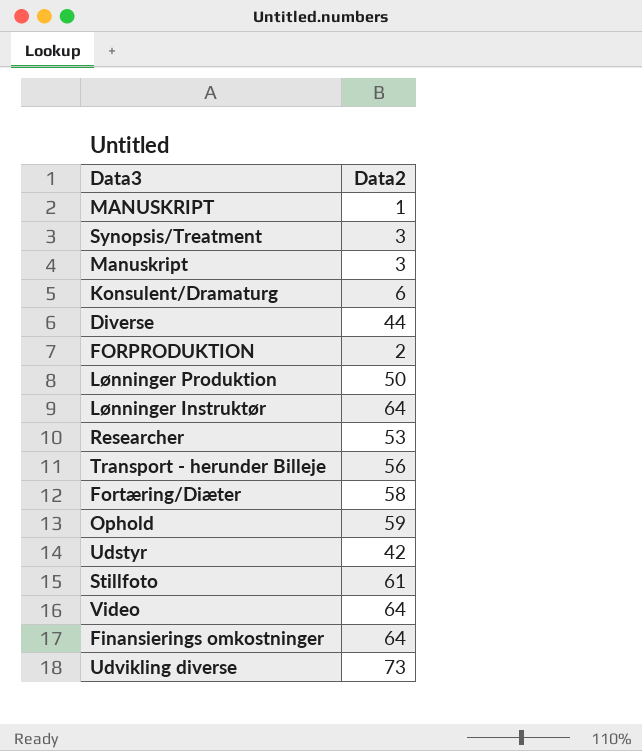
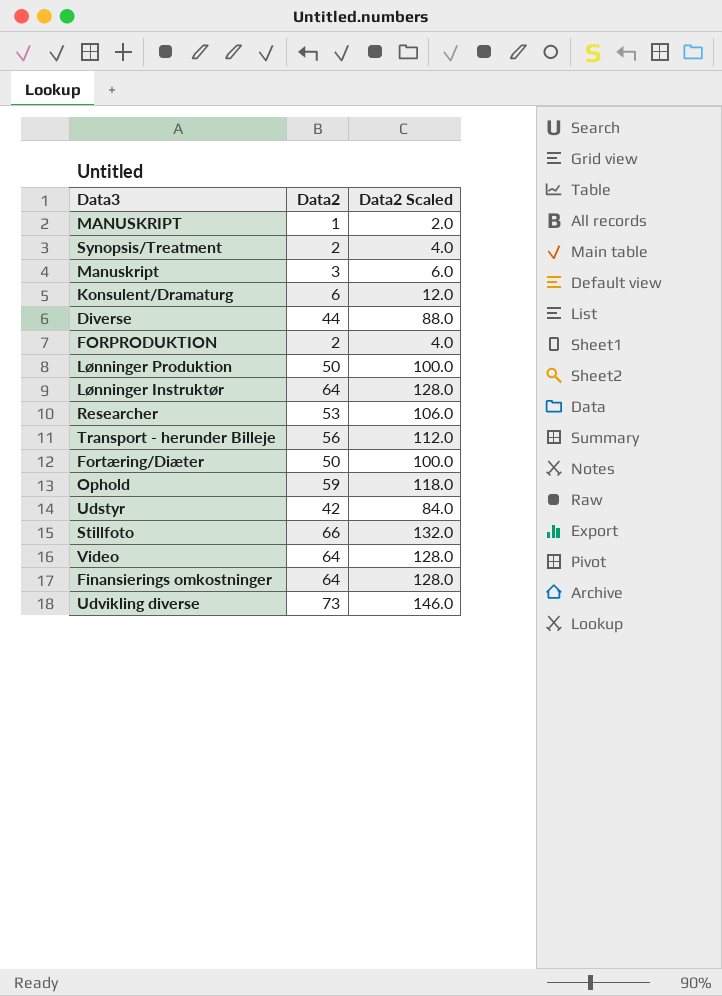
column Data2 Scaled | formula: none -> [Data2] * 2
Synopsis/Treatment | Data2: 3 -> 2
Fortæring/Diæter | Data2: 58 -> 50
Stillfoto | Data2: 61 -> 66

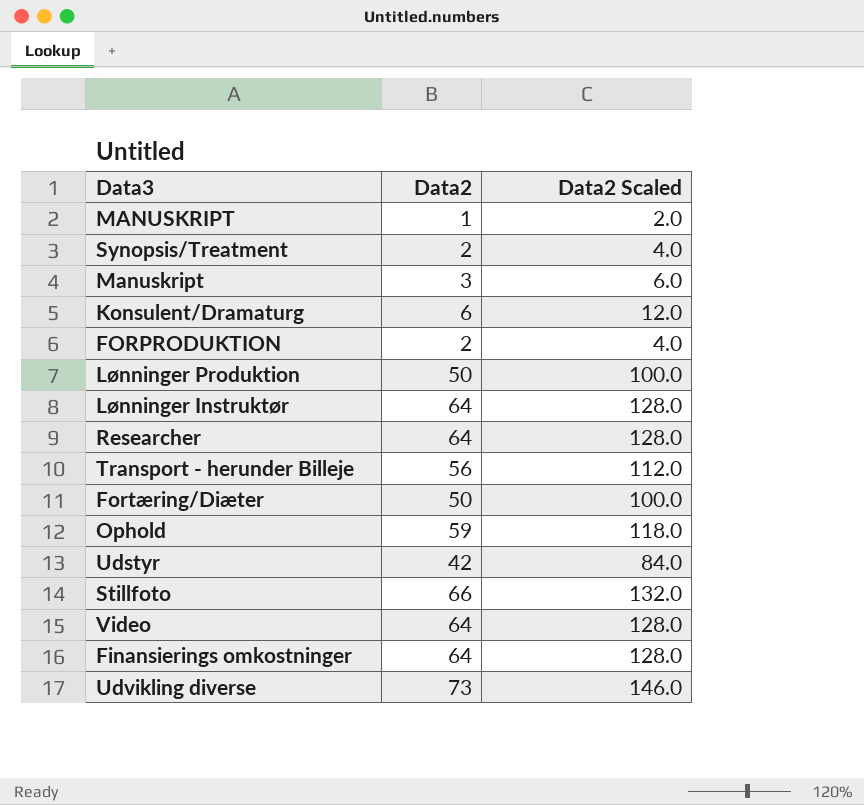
row Diverse: 44 | 88.0 -> none
Researcher | Data2: 53 -> 64
Researcher | Data2 Scaled: 106.0 -> 128.0

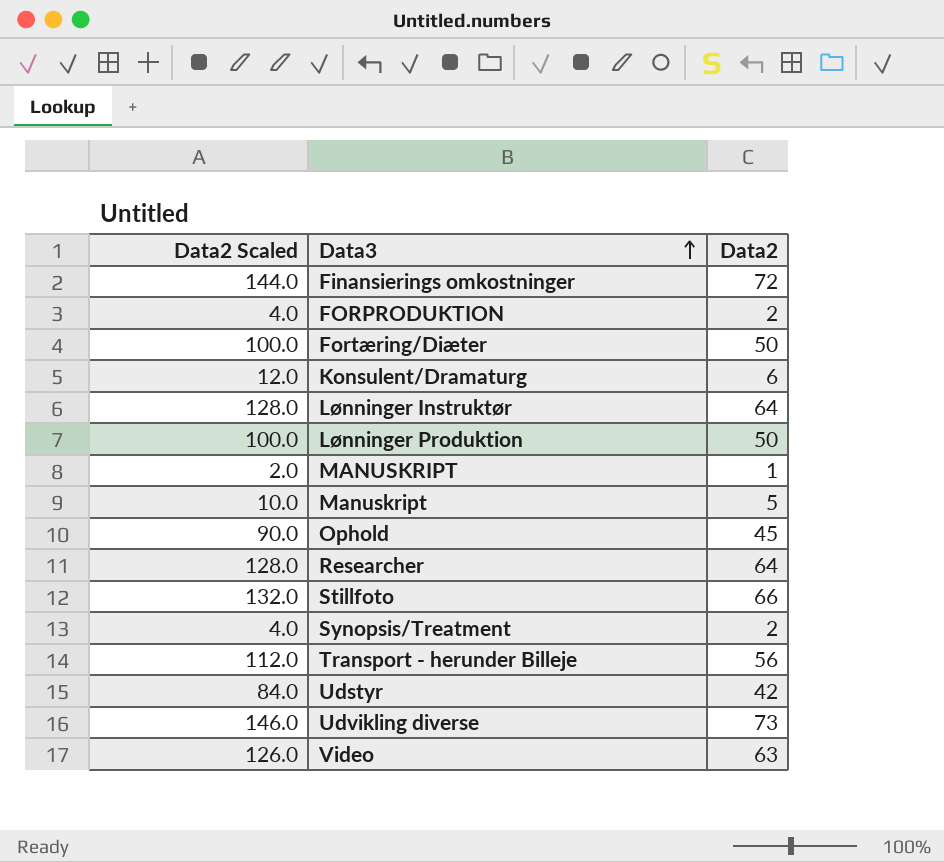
row order: none -> Data3 ascending
column Data2 Scaled | position: 3 -> 1
Finansierings omkostninger | Data2 Scaled: 128.0 -> 144.0
Finansierings omkostninger | Data2: 64 -> 72
Manuskript | Data2 Scaled: 6.0 -> 10.0
Manuskript | Data2: 3 -> 5
Ophold | Data2 Scaled: 118.0 -> 90.0
Ophold | Data2: 59 -> 45
Video | Data2 Scaled: 128.0 -> 126.0
Video | Data2: 64 -> 63

